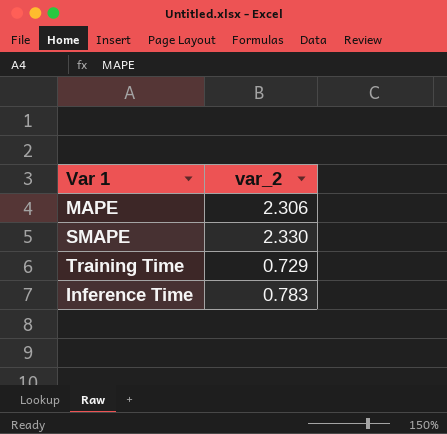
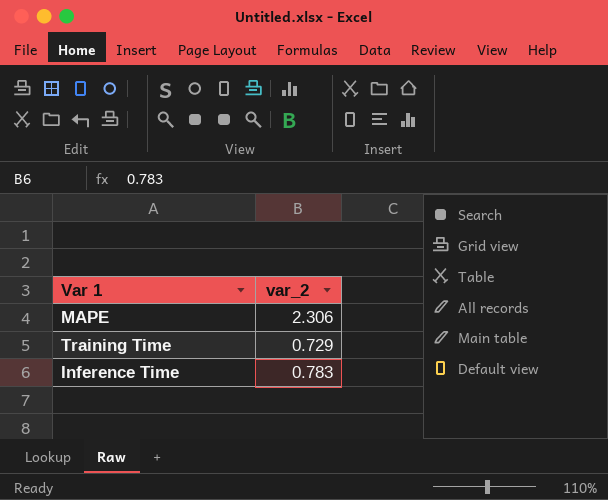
row SMAPE: 2.330 -> none

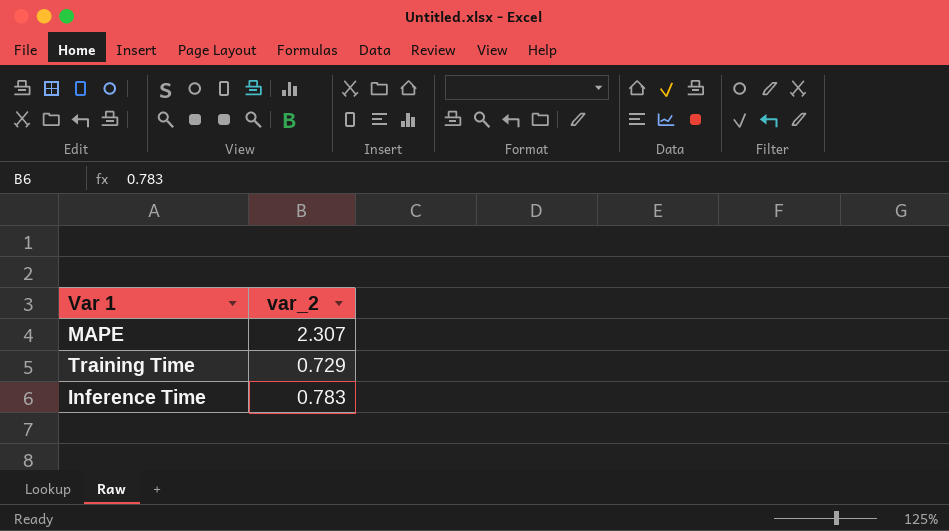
MAPE | var_2: 2.306 -> 2.307

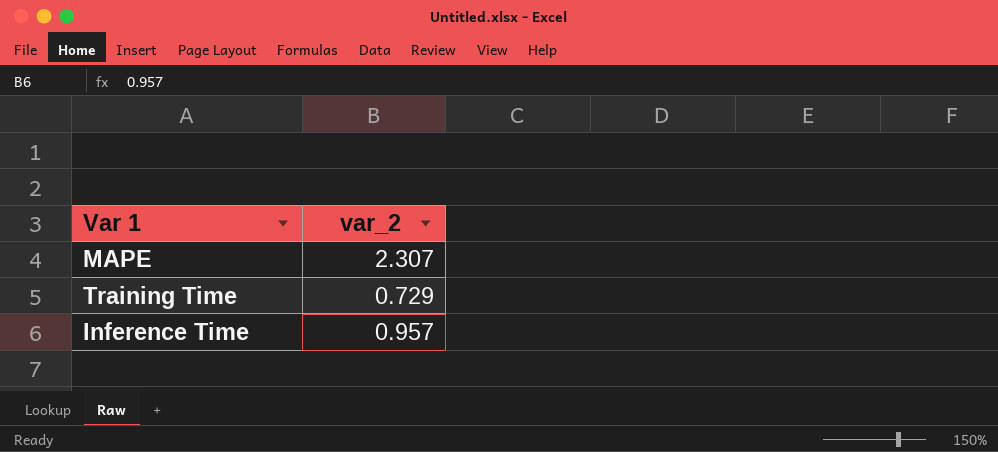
Inference Time | var_2: 0.783 -> 0.957

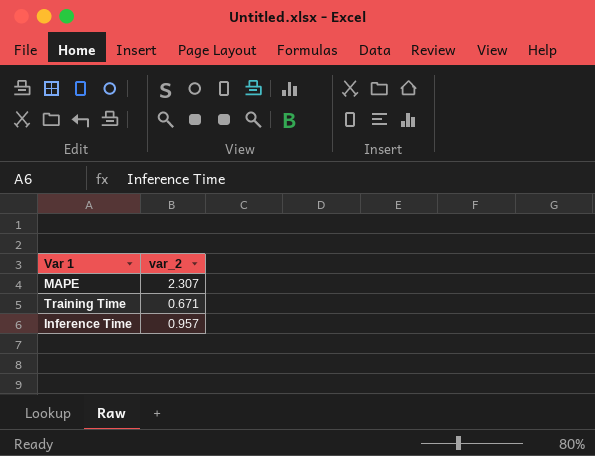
Training Time | var_2: 0.729 -> 0.671

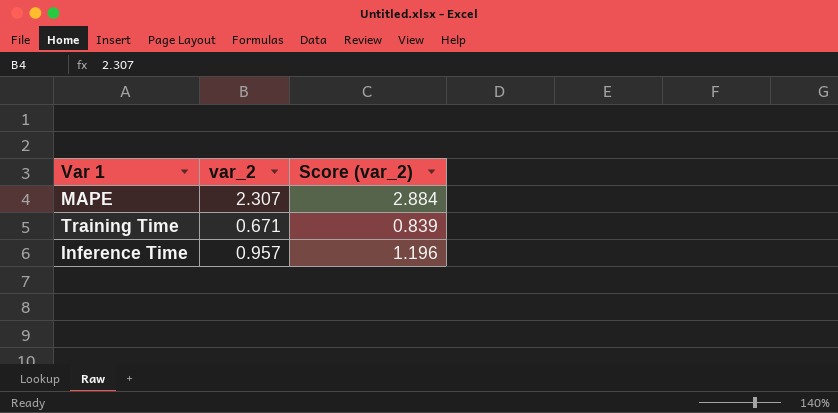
column Score (var_2) | formula: none -> [var_2] * 1.25

